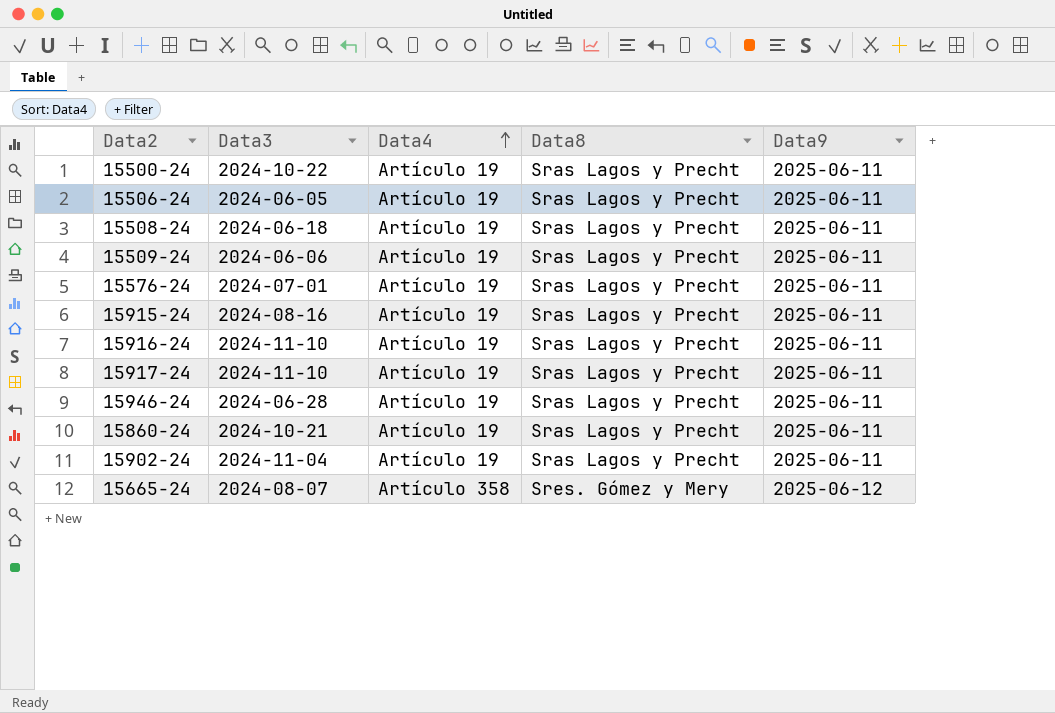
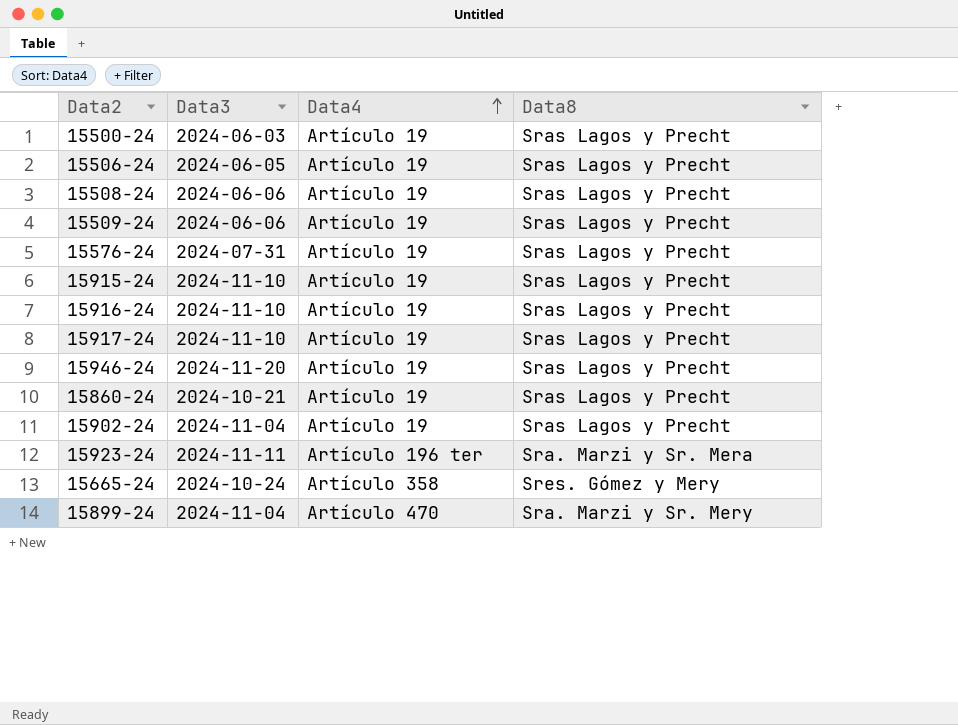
column Data9 | position: 5 -> none
15500-24 | Data3: 2024-10-22 -> 2024-06-03
15508-24 | Data3: 2024-06-18 -> 2024-06-06
15576-24 | Data3: 2024-07-01 -> 2024-07-31
15915-24 | Data3: 2024-08-16 -> 2024-11-10
15946-24 | Data3: 2024-06-28 -> 2024-11-20
row 15923-24: none -> 2024-11-11 | Artículo 196 ter | Sra. Marzi y Sr. Mera
15665-24 | Data3: 2024-08-07 -> 2024-10-24
row 15899-24: none -> 2024-11-04 | Artículo 470 | Sra. Marzi y Sr. Mery

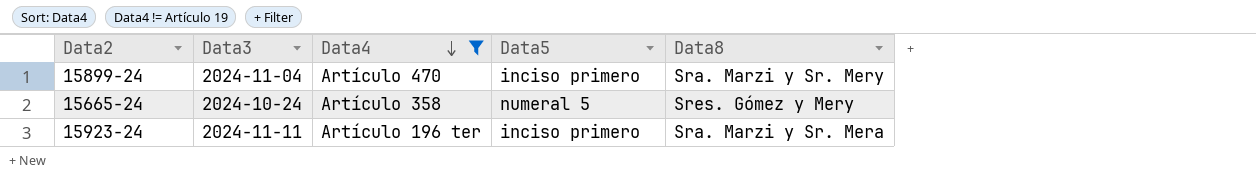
filter: none -> Data4 != Artículo 19
row order: Data4 ascending -> Data4 descending
column Data5 | position: none -> 4

